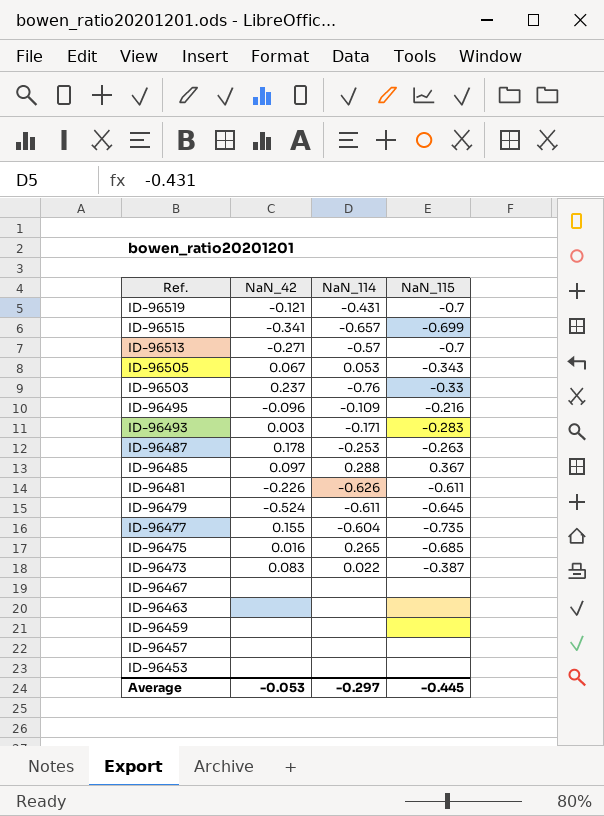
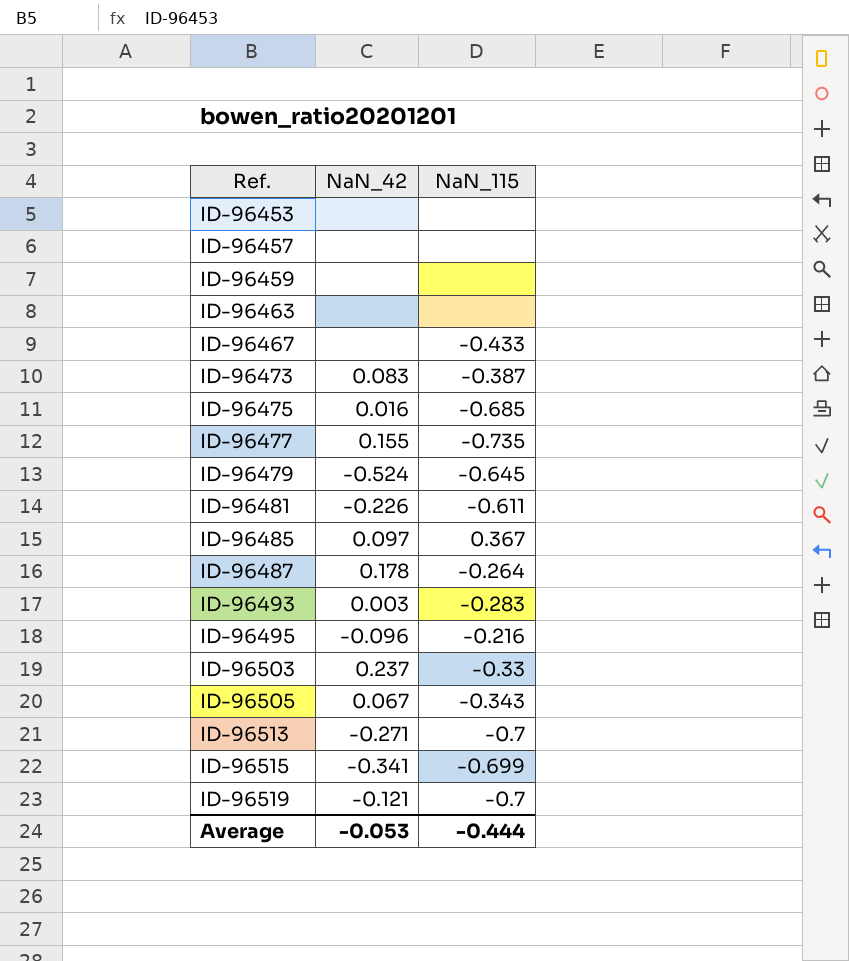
row order: Ref. descending -> Ref. ascending
column NaN_114 | position: 3 -> none
ID-96467 | NaN_115: none -> -0.433
ID-96487 | NaN_115: -0.263 -> -0.264
Average | NaN_115: -0.445 -> -0.444

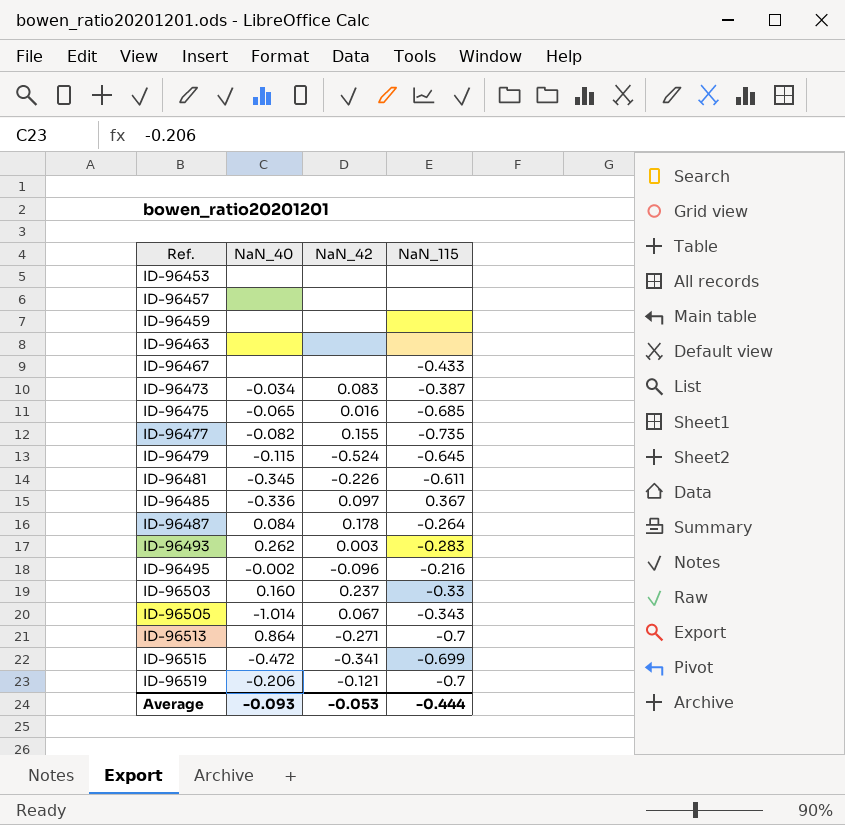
column NaN_40 | position: none -> 2

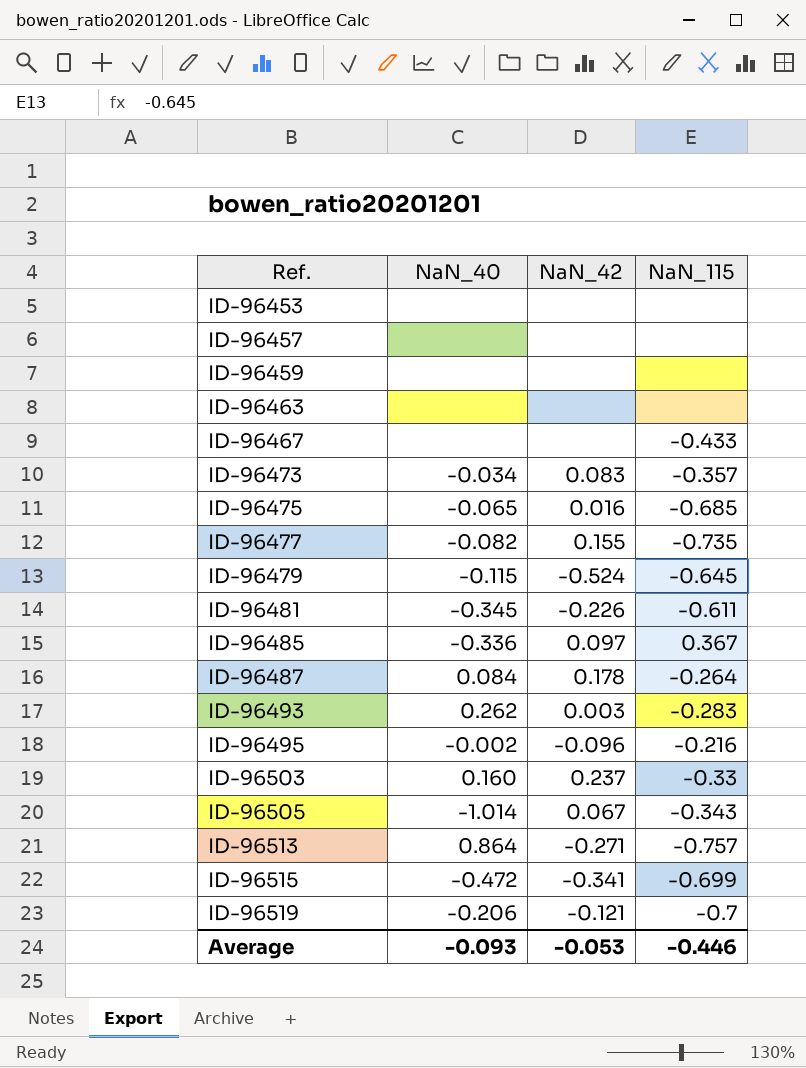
ID-96473 | NaN_115: -0.387 -> -0.357
ID-96513 | NaN_115: -0.7 -> -0.757
Average | NaN_115: -0.444 -> -0.446

